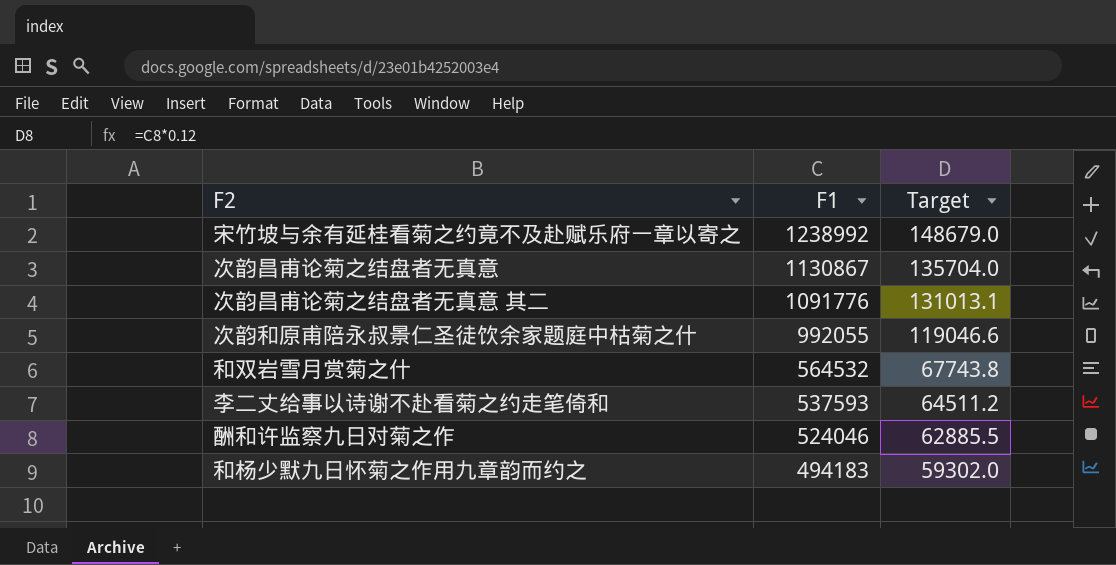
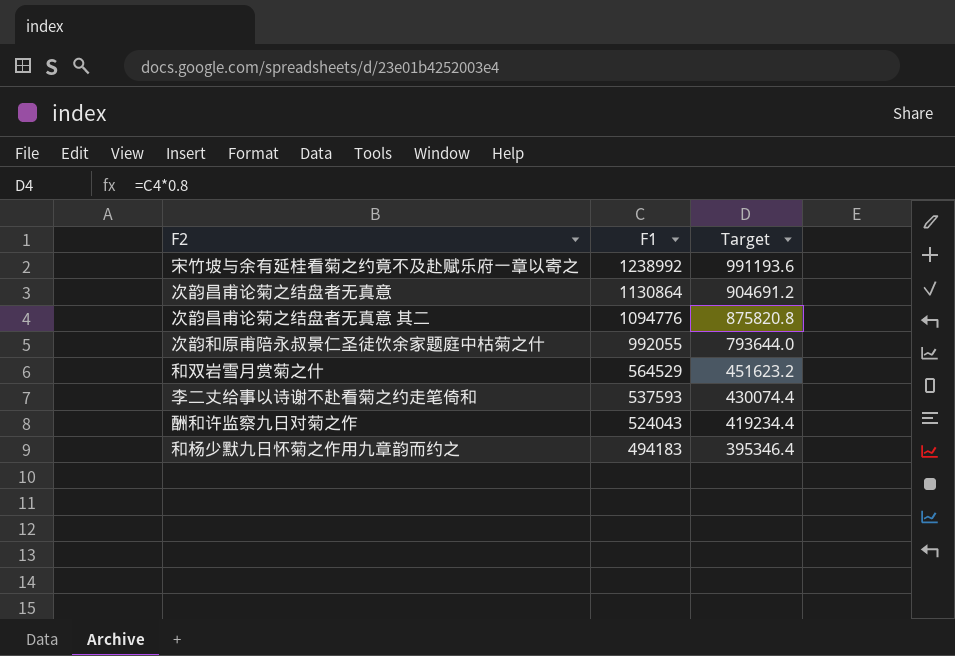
column Target | formula: [F1] * 0.12 -> [F1] * 0.8
次韵昌甫论菊之结盘者无真意 | F1: 1130867 -> 1130864
次韵昌甫论菊之结盘者无真意 其二 | F1: 1091776 -> 1094776
和双岩雪月赏菊之什 | F1: 564532 -> 564529
酬和许监察九日对菊之作 | F1: 524046 -> 524043

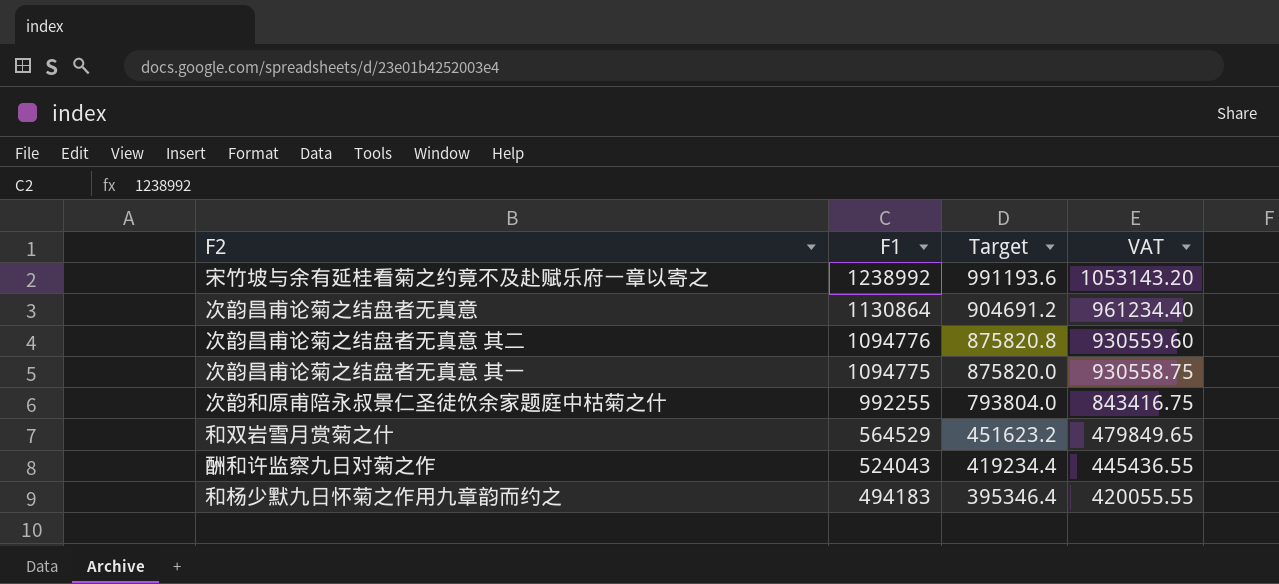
column VAT | formula: none -> [F1] * 0.85
row 李二丈给事以诗谢不赴看菊之约走笔倚和: 537593 | 430074.4 -> none
row 次韵昌甫论菊之结盘者无真意 其一: none -> 1094775 | 875820.0 | 930558.75
次韵和原甫陪永叔景仁圣徒饮余家题庭中枯菊之什 | F1: 992055 -> 992255
次韵和原甫陪永叔景仁圣徒饮余家题庭中枯菊之什 | Target: 793644.0 -> 793804.0

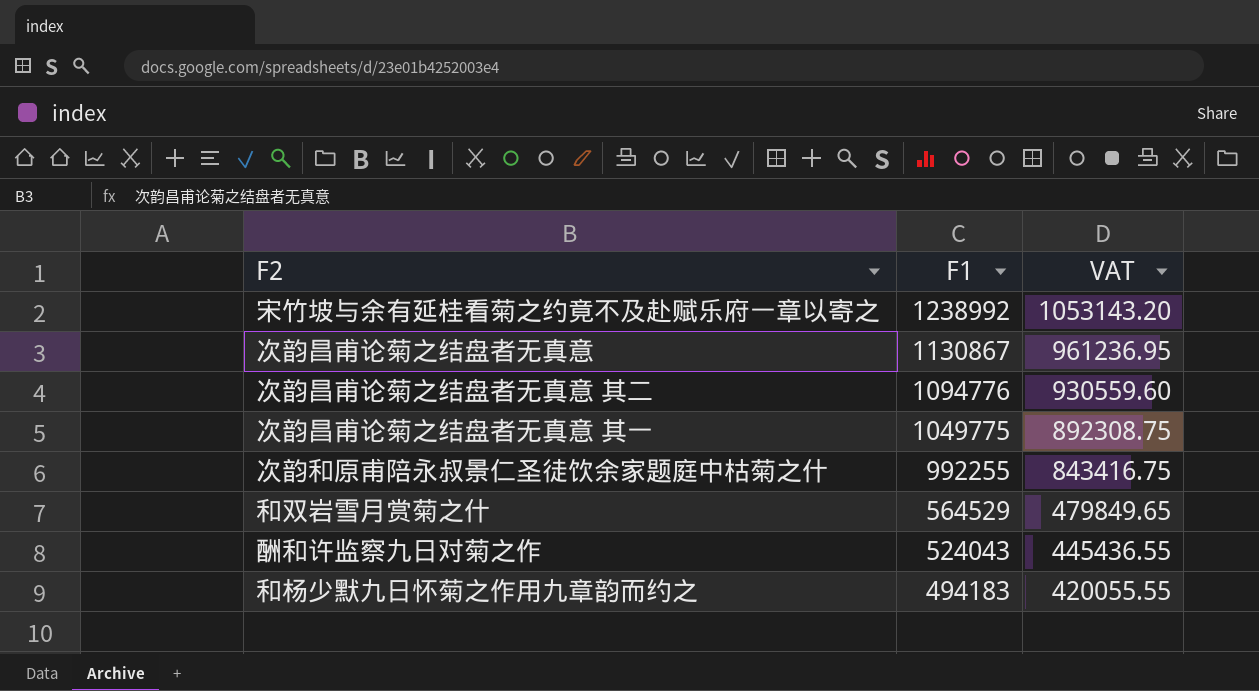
column Target | formula: [F1] * 0.8 -> none
次韵昌甫论菊之结盘者无真意 | F1: 1130864 -> 1130867
次韵昌甫论菊之结盘者无真意 | VAT: 961234.40 -> 961236.95
次韵昌甫论菊之结盘者无真意 其一 | F1: 1094775 -> 1049775
次韵昌甫论菊之结盘者无真意 其一 | VAT: 930558.75 -> 892308.75

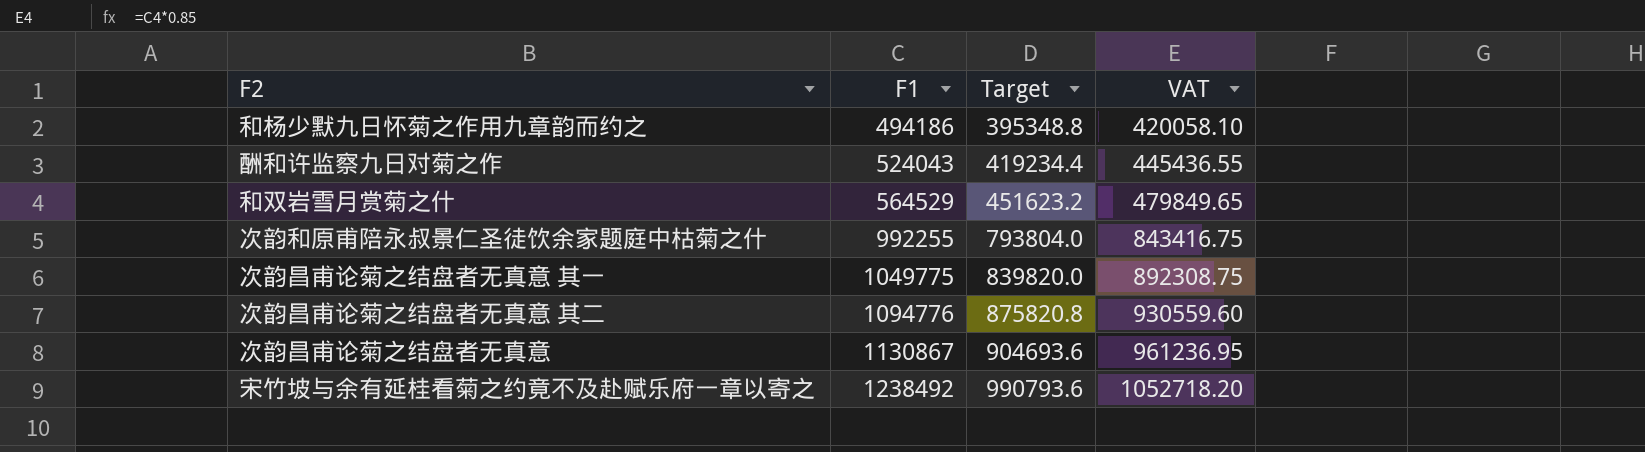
row order: F1 descending -> F1 ascending
column Target | formula: none -> [F1] * 0.8
和杨少默九日怀菊之作用九章韵而约之 | F1: 494183 -> 494186
和杨少默九日怀菊之作用九章韵而约之 | VAT: 420055.55 -> 420058.10
宋竹坡与余有延桂看菊之约竟不及赴赋乐府一章以寄之 | F1: 1238992 -> 1238492
宋竹坡与余有延桂看菊之约竟不及赴赋乐府一章以寄之 | VAT: 1053143.20 -> 1052718.20

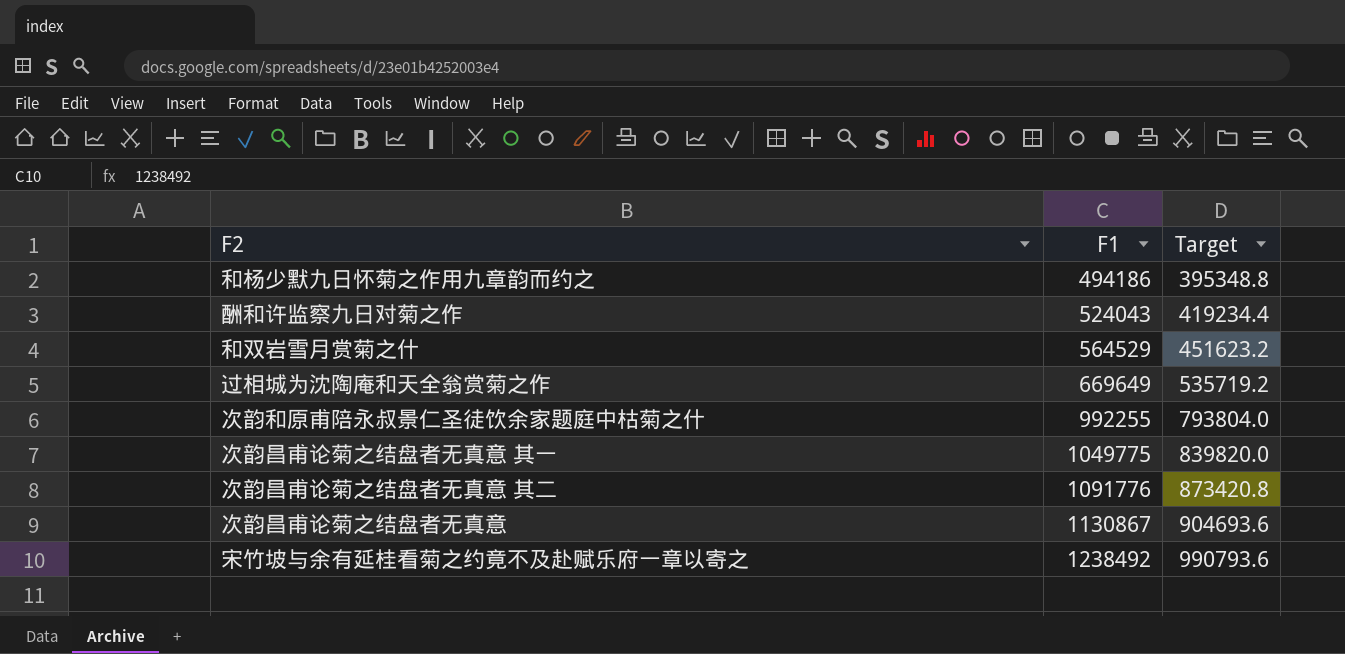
column VAT | formula: [F1] * 0.85 -> none
row 过相城为沈陶庵和天全翁赏菊之作: none -> 669649 | 535719.2
次韵昌甫论菊之结盘者无真意 其二 | F1: 1094776 -> 1091776
次韵昌甫论菊之结盘者无真意 其二 | Target: 875820.8 -> 873420.8

